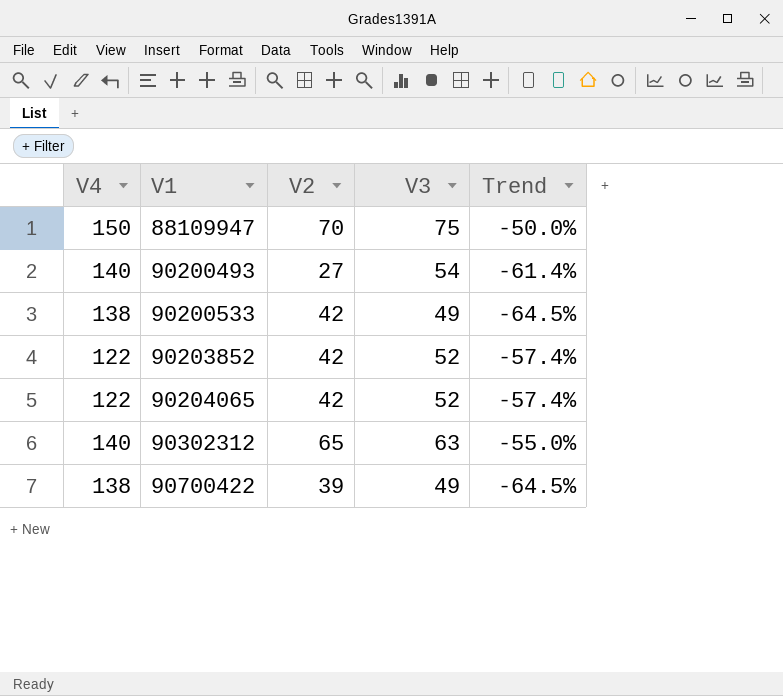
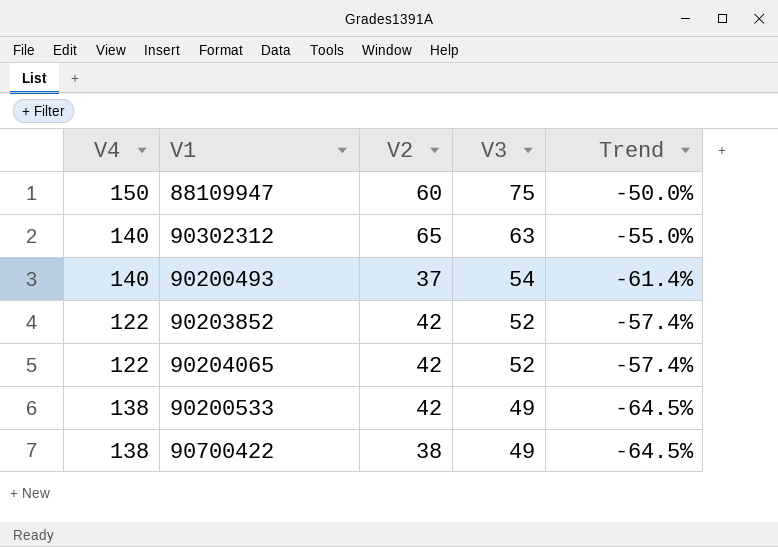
row order: V1 ascending -> V3 descending
88109947 | V2: 70 -> 60
90200493 | V2: 27 -> 37
90700422 | V2: 39 -> 38

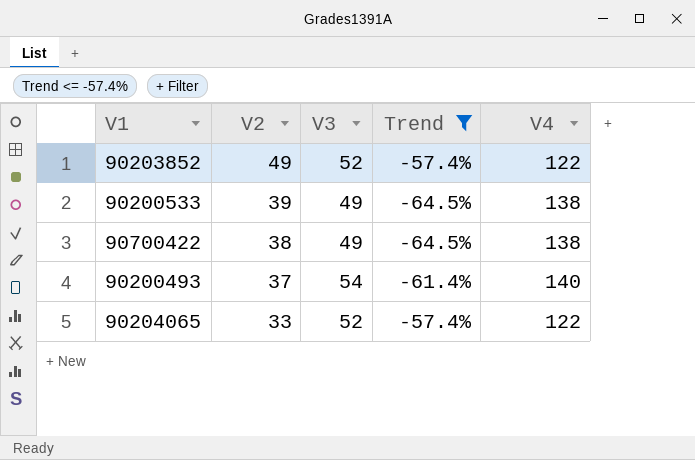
filter: none -> Trend <= -57.4%
row order: V3 descending -> V2 descending
column V4 | position: 1 -> 5
90203852 | V2: 42 -> 49
90200533 | V2: 42 -> 39
90204065 | V2: 42 -> 33

